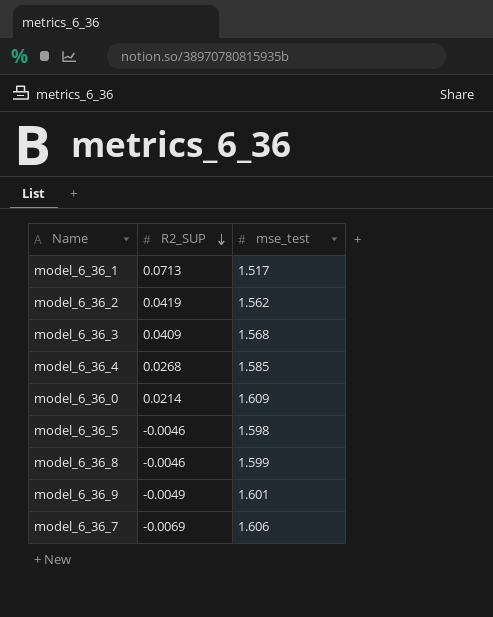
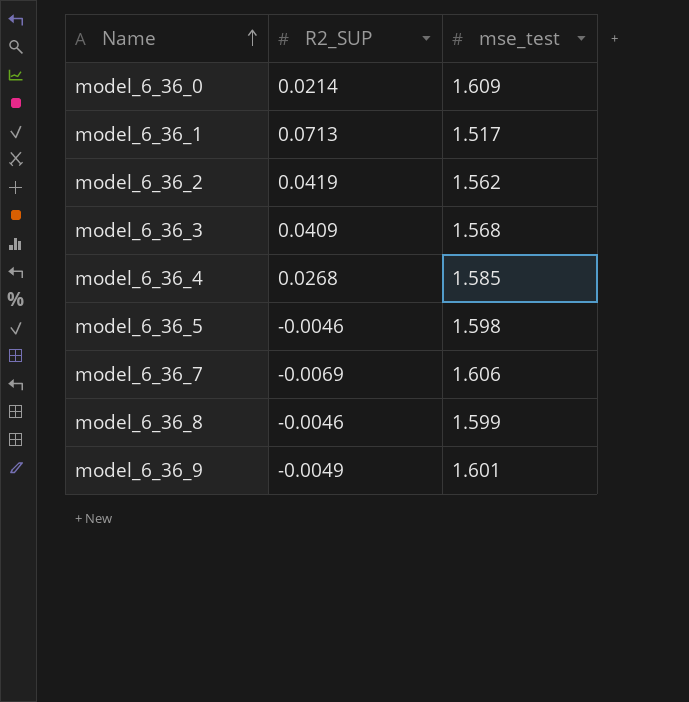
row order: R2_SUP descending -> Name ascending

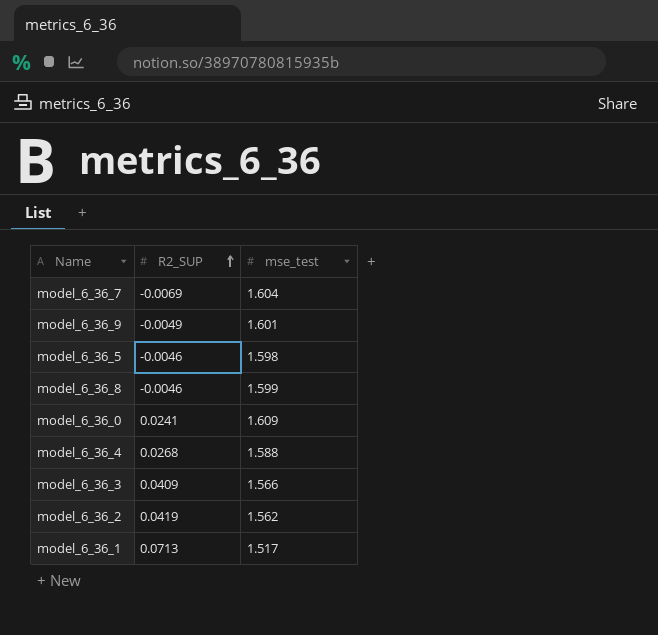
row order: Name ascending -> R2_SUP ascending
model_6_36_7 | mse_test: 1.606 -> 1.604
model_6_36_0 | R2_SUP: 0.0214 -> 0.0241
model_6_36_4 | mse_test: 1.585 -> 1.588
model_6_36_3 | mse_test: 1.568 -> 1.566

